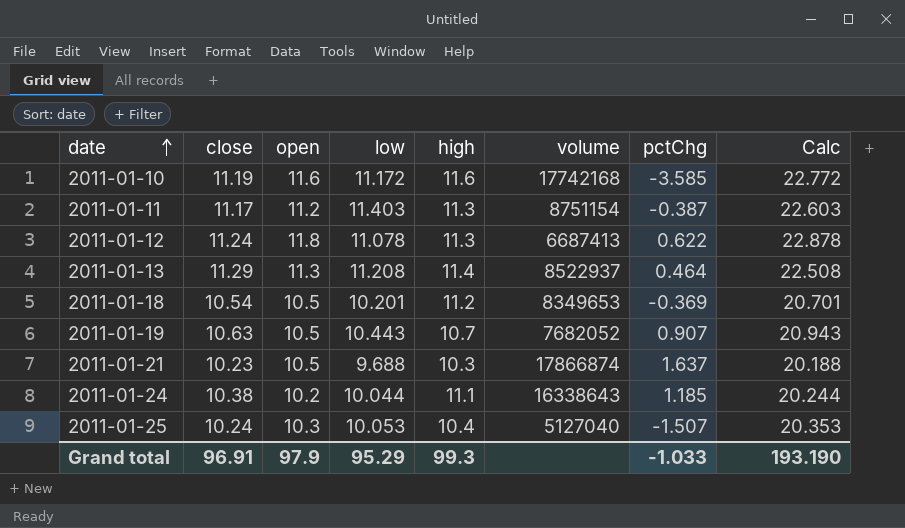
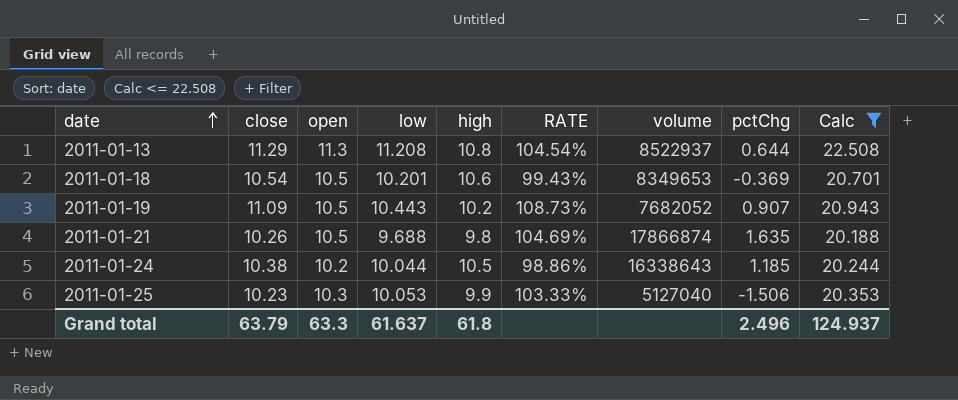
filter: none -> Calc <= 22.508
column RATE | formula: none -> [close] / [high]
2011-01-13 | high: 11.4 -> 10.8
2011-01-13 | pctChg: 0.464 -> 0.644
2011-01-18 | high: 11.2 -> 10.6
2011-01-19 | close: 10.63 -> 11.09
2011-01-19 | high: 10.7 -> 10.2
2011-01-21 | close: 10.23 -> 10.26
2011-01-21 | high: 10.3 -> 9.8
2011-01-21 | pctChg: 1.637 -> 1.635
2011-01-24 | high: 11.1 -> 10.5
2011-01-25 | close: 10.24 -> 10.23
2011-01-25 | high: 10.4 -> 9.9
2011-01-25 | pctChg: -1.507 -> -1.506
Grand total | close: 96.91 -> 63.79
Grand total | open: 97.9 -> 63.3
Grand total | low: 95.29 -> 61.637
Grand total | high: 99.3 -> 61.8
Grand total | pctChg: -1.033 -> 2.496
Grand total | Calc: 193.190 -> 124.937

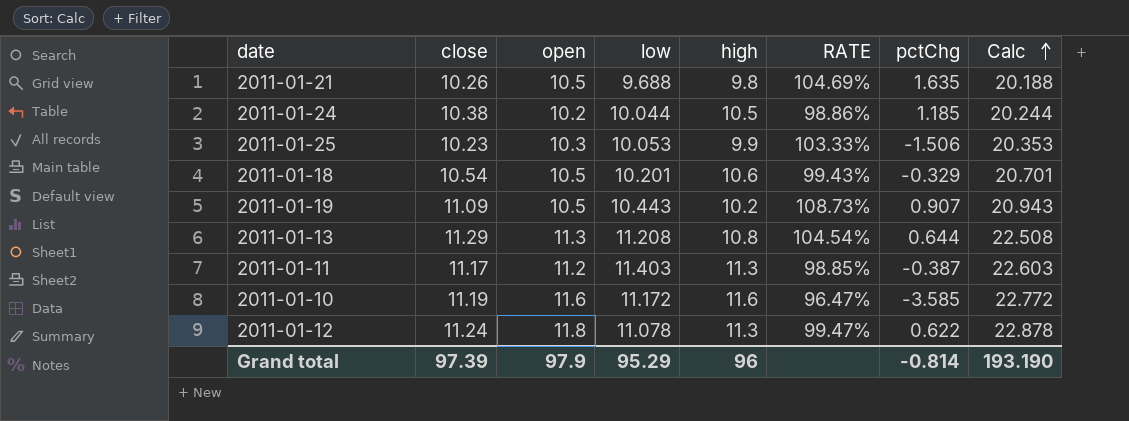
filter: Calc <= 22.508 -> none
row order: date ascending -> Calc ascending
column volume | position: 7 -> none
2011-01-18 | pctChg: -0.369 -> -0.329
Grand total | close: 63.79 -> 97.39
Grand total | open: 63.3 -> 97.9
Grand total | low: 61.637 -> 95.29
Grand total | high: 61.8 -> 96
Grand total | pctChg: 2.496 -> -0.814
Grand total | Calc: 124.937 -> 193.190

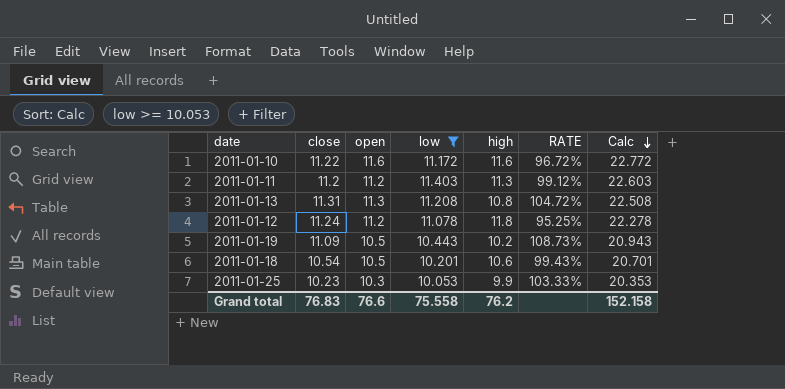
filter: none -> low >= 10.053
row order: Calc ascending -> Calc descending
column pctChg | position: 7 -> none
2011-01-10 | close: 11.19 -> 11.22
2011-01-10 | RATE: 96.47% -> 96.72%
2011-01-11 | close: 11.17 -> 11.2
2011-01-11 | RATE: 98.85% -> 99.12%
2011-01-13 | close: 11.29 -> 11.31
2011-01-13 | RATE: 104.54% -> 104.72%
2011-01-12 | open: 11.8 -> 11.2
2011-01-12 | high: 11.3 -> 11.8
2011-01-12 | RATE: 99.47% -> 95.25%
2011-01-12 | Calc: 22.878 -> 22.278
Grand total | close: 97.39 -> 76.83
Grand total | open: 97.9 -> 76.6
Grand total | low: 95.29 -> 75.558
Grand total | high: 96 -> 76.2
Grand total | Calc: 193.190 -> 152.158

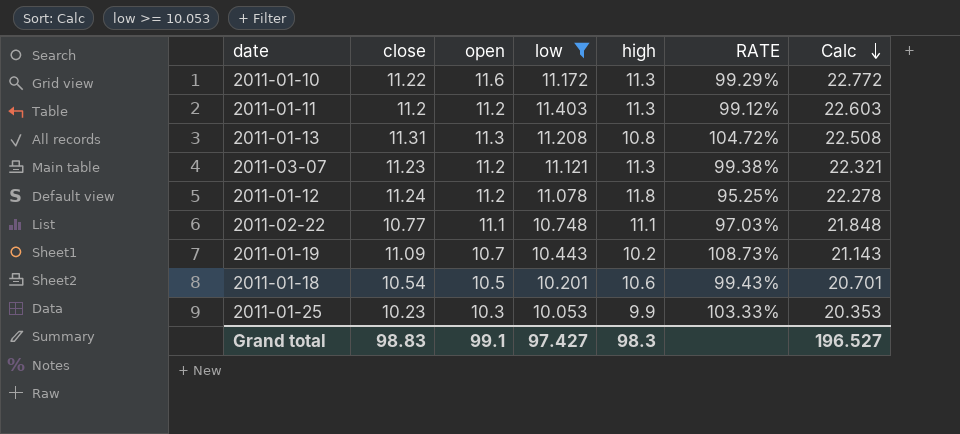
2011-01-10 | high: 11.6 -> 11.3
2011-01-10 | RATE: 96.72% -> 99.29%
row 2011-03-07: none -> 11.23 | 11.2 | 11.121 | 11.3 | 99.38% | 22.321
row 2011-02-22: none -> 10.77 | 11.1 | 10.748 | 11.1 | 97.03% | 21.848
2011-01-19 | open: 10.5 -> 10.7
2011-01-19 | Calc: 20.943 -> 21.143
Grand total | close: 76.83 -> 98.83
Grand total | open: 76.6 -> 99.1
Grand total | low: 75.558 -> 97.427
Grand total | high: 76.2 -> 98.3
Grand total | Calc: 152.158 -> 196.527

